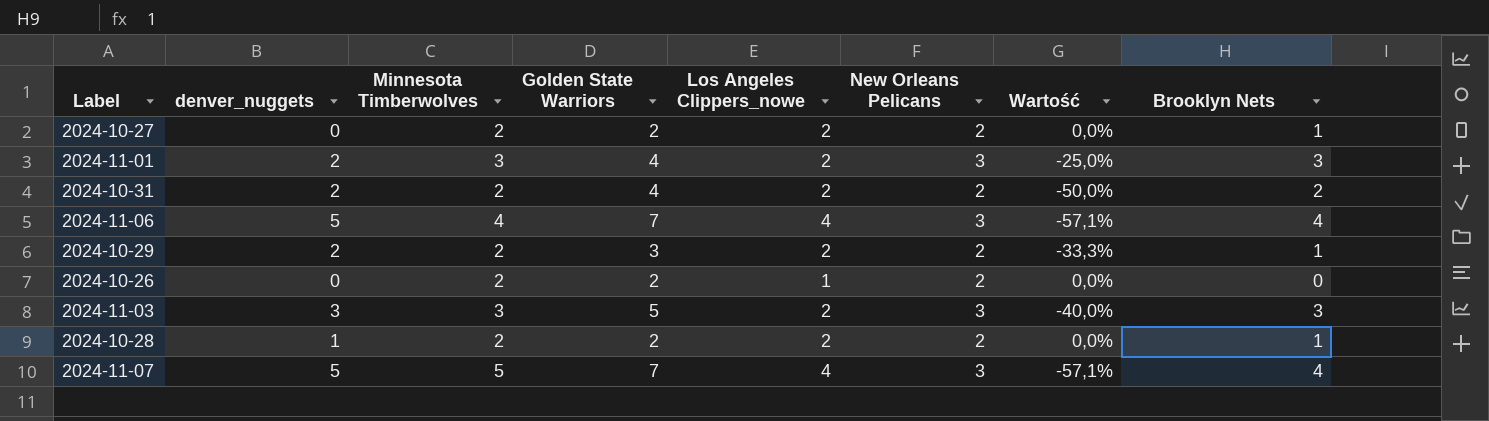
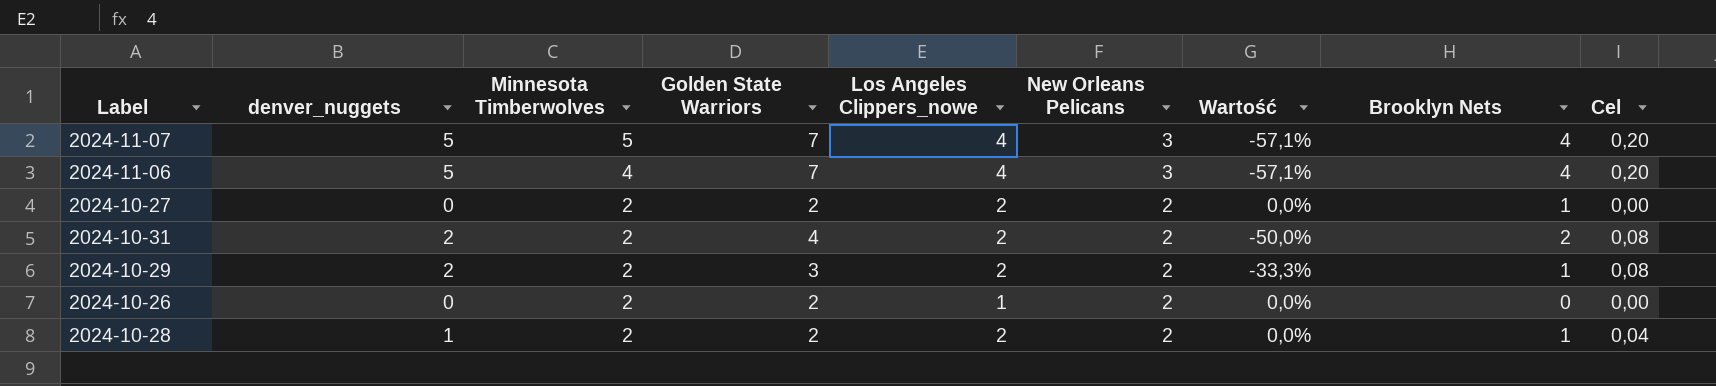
row order: none -> Minnesota Timberwolves descending
column Cel | formula: none -> [denver_nuggets] * 0,04
row 2024-11-01: 2 | 3 | 4 | 2 | 3 | -25,0% | 3 -> none
row 2024-11-03: 3 | 3 | 5 | 2 | 3 | -40,0% | 3 -> none

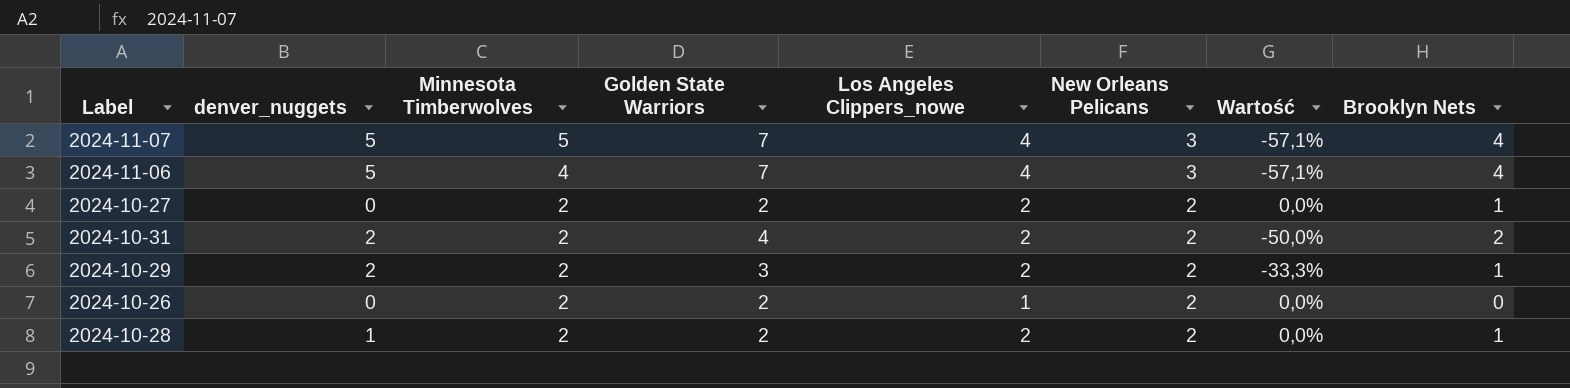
column Cel | formula: [denver_nuggets] * 0,04 -> none

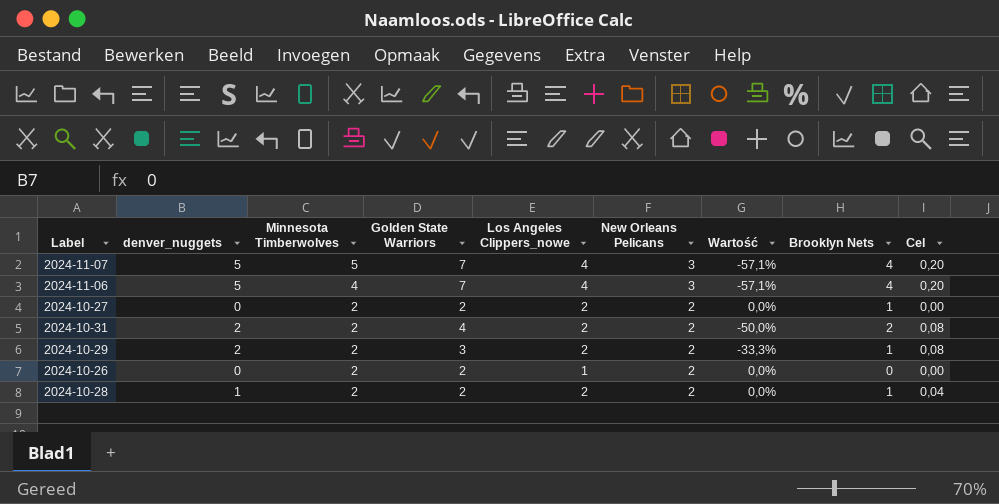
column Cel | formula: none -> [denver_nuggets] * 0,04

